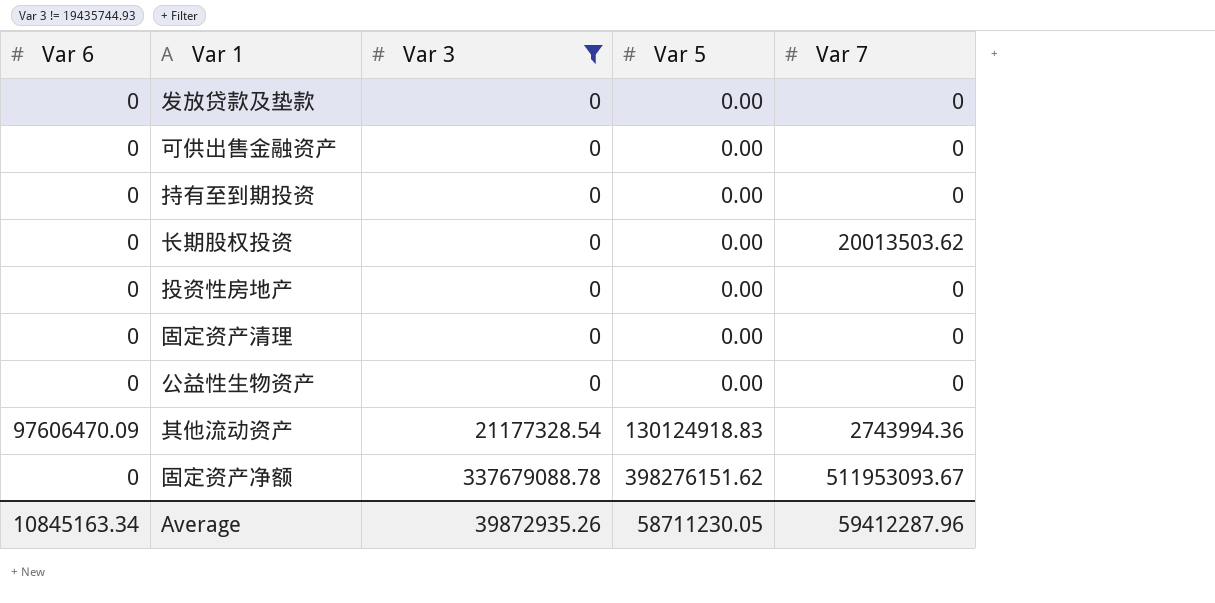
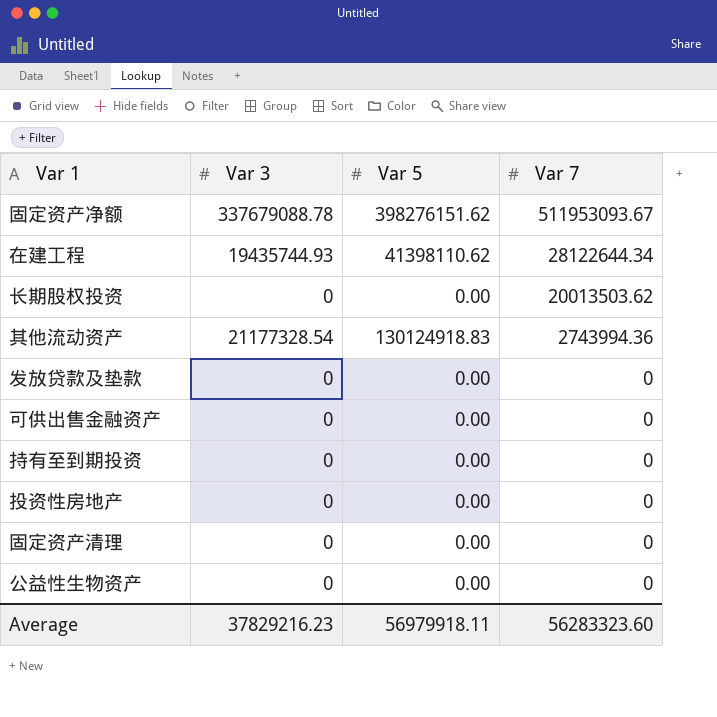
filter: Var 3 != 19435744.93 -> none
row order: Var 3 ascending -> Var 7 descending
column Var 6 | position: 1 -> none
Average | Var 3: 39872935.26 -> 37829216.23
Average | Var 5: 58711230.05 -> 56979918.11
Average | Var 7: 59412287.96 -> 56283323.60

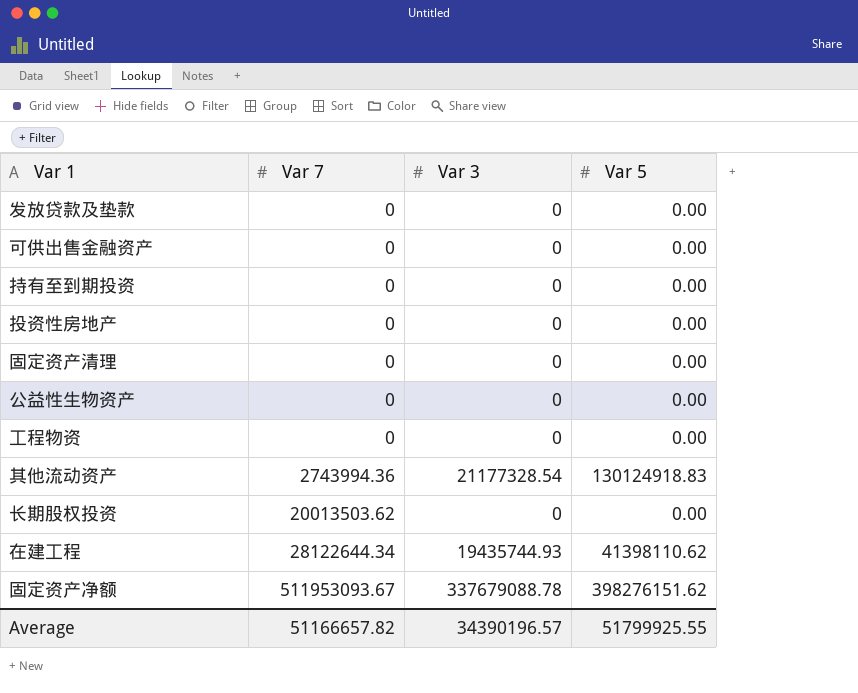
row order: Var 7 descending -> Var 7 ascending
column Var 7 | position: 4 -> 2
row 工程物资: none -> 0 | 0 | 0.00
Average | Var 7: 56283323.60 -> 51166657.82
Average | Var 3: 37829216.23 -> 34390196.57
Average | Var 5: 56979918.11 -> 51799925.55

